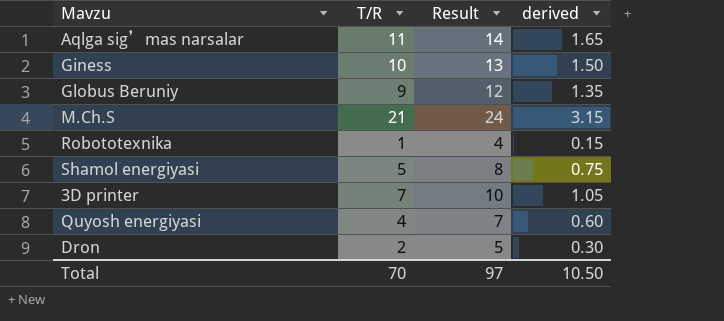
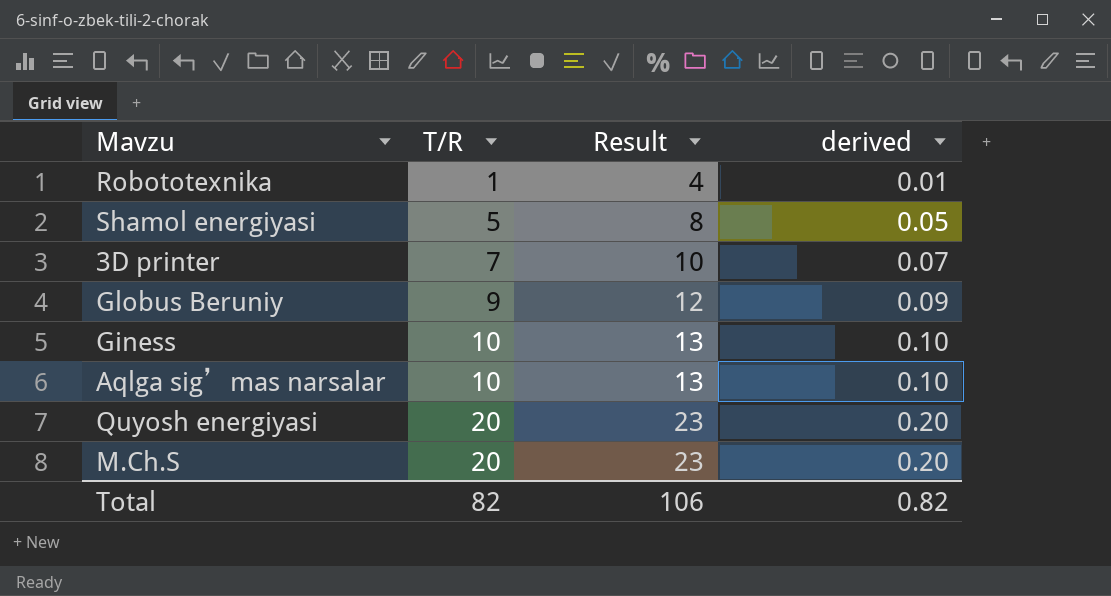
row order: none -> T/R ascending
column derived | formula: [T/R] * 0.15 -> [T/R] * 0.01
row Dron: 2 | 5 | 0.30 -> none
Aqlga sig’mas narsalar | T/R: 11 -> 10
Aqlga sig’mas narsalar | Result: 14 -> 13
Quyosh energiyasi | T/R: 4 -> 20
Quyosh energiyasi | Result: 7 -> 23
M.Ch.S | T/R: 21 -> 20
M.Ch.S | Result: 24 -> 23
Total | T/R: 70 -> 82
Total | Result: 97 -> 106
Total | derived: 10.50 -> 0.82

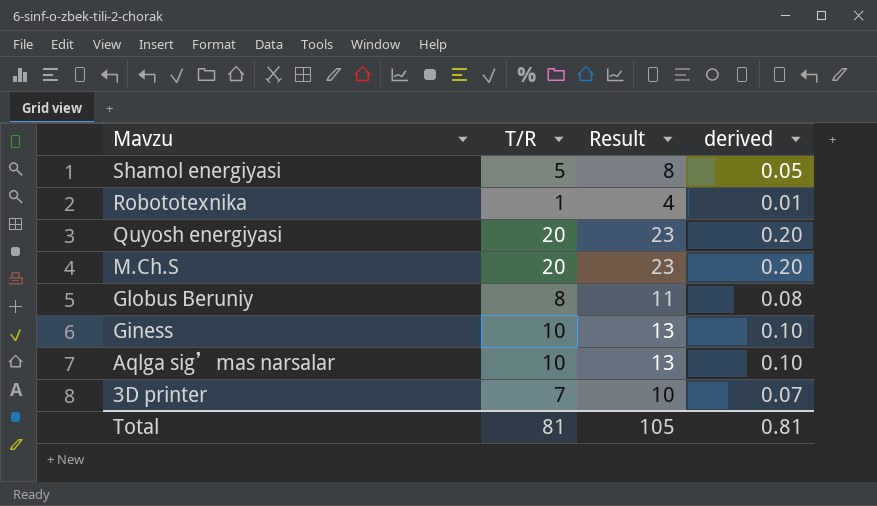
row order: T/R ascending -> Mavzu descending
Globus Beruniy | T/R: 9 -> 8
Globus Beruniy | Result: 12 -> 11
Globus Beruniy | derived: 0.09 -> 0.08
Total | T/R: 82 -> 81
Total | Result: 106 -> 105
Total | derived: 0.82 -> 0.81

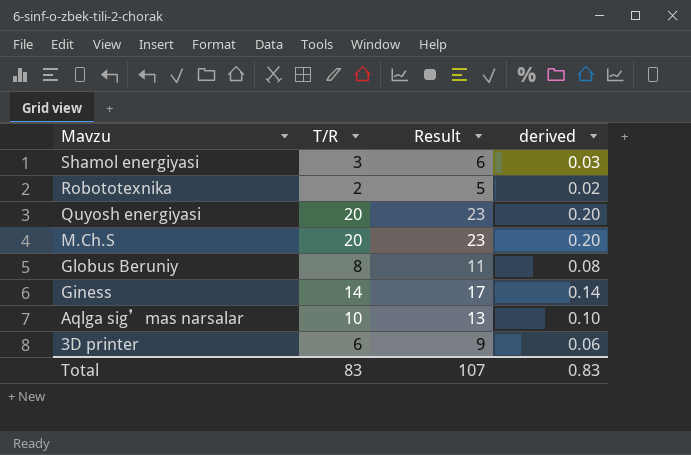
Shamol energiyasi | T/R: 5 -> 3
Shamol energiyasi | Result: 8 -> 6
Shamol energiyasi | derived: 0.05 -> 0.03
Robototexnika | T/R: 1 -> 2
Robototexnika | Result: 4 -> 5
Robototexnika | derived: 0.01 -> 0.02
Giness | T/R: 10 -> 14
Giness | Result: 13 -> 17
Giness | derived: 0.10 -> 0.14
3D printer | T/R: 7 -> 6
3D printer | Result: 10 -> 9
3D printer | derived: 0.07 -> 0.06
Total | T/R: 81 -> 83
Total | Result: 105 -> 107
Total | derived: 0.81 -> 0.83

